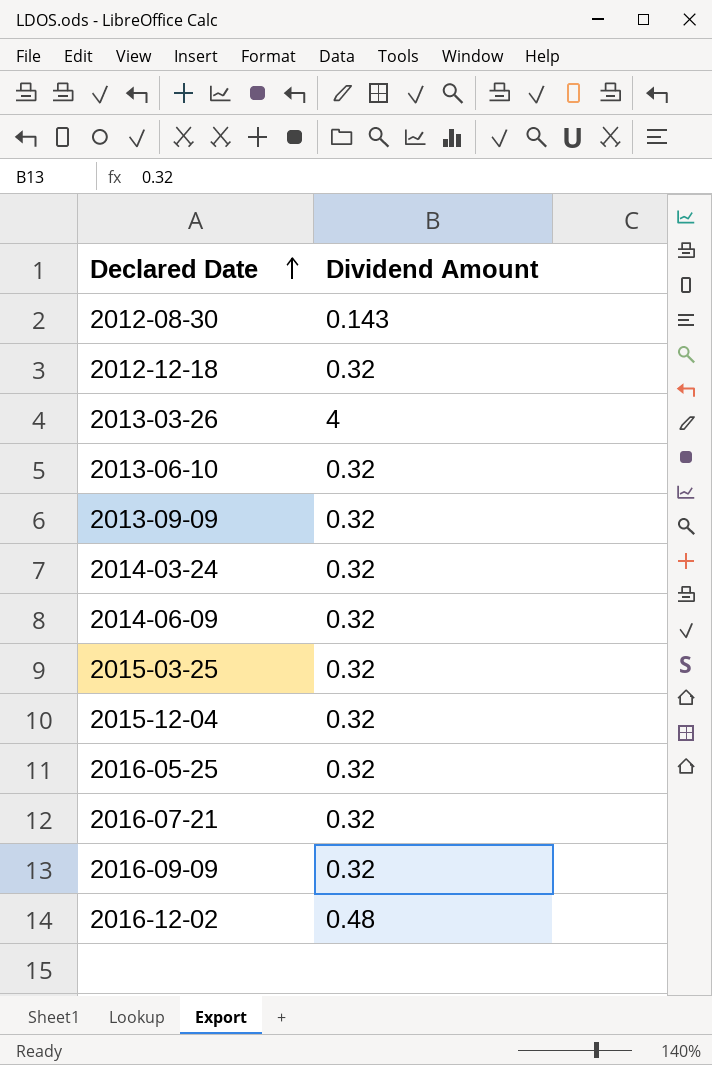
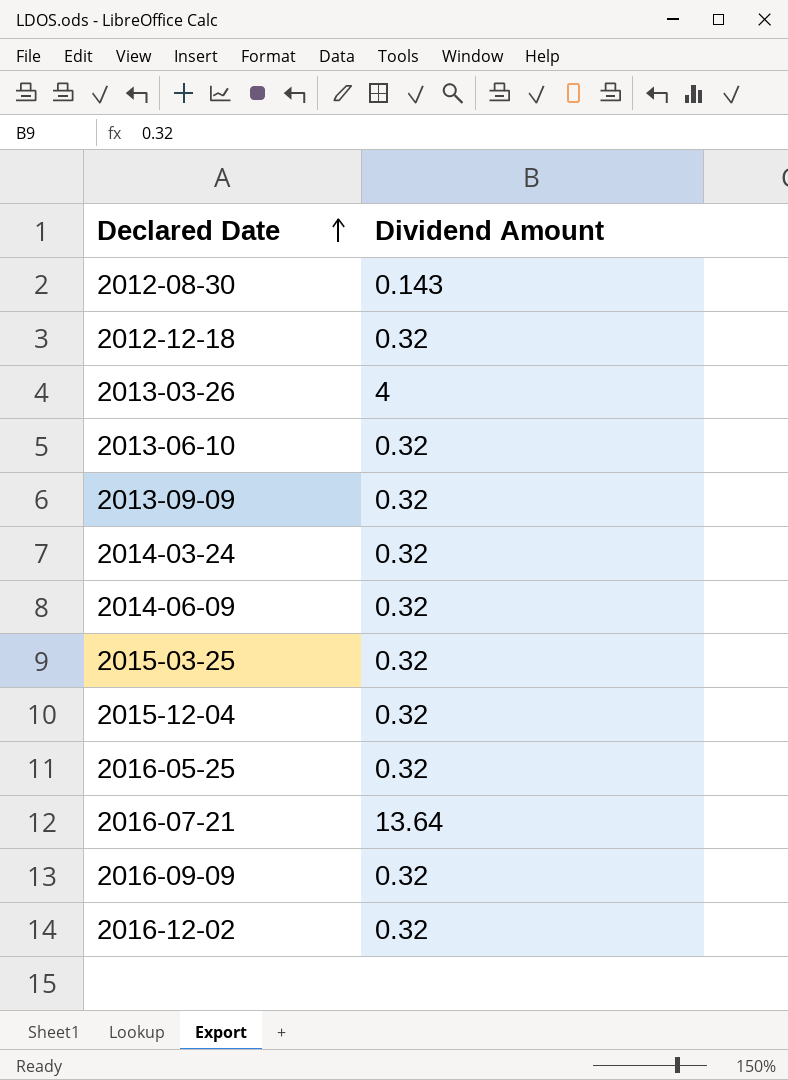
2016-07-21 | Dividend Amount: 0.32 -> 13.64
2016-12-02 | Dividend Amount: 0.48 -> 0.32

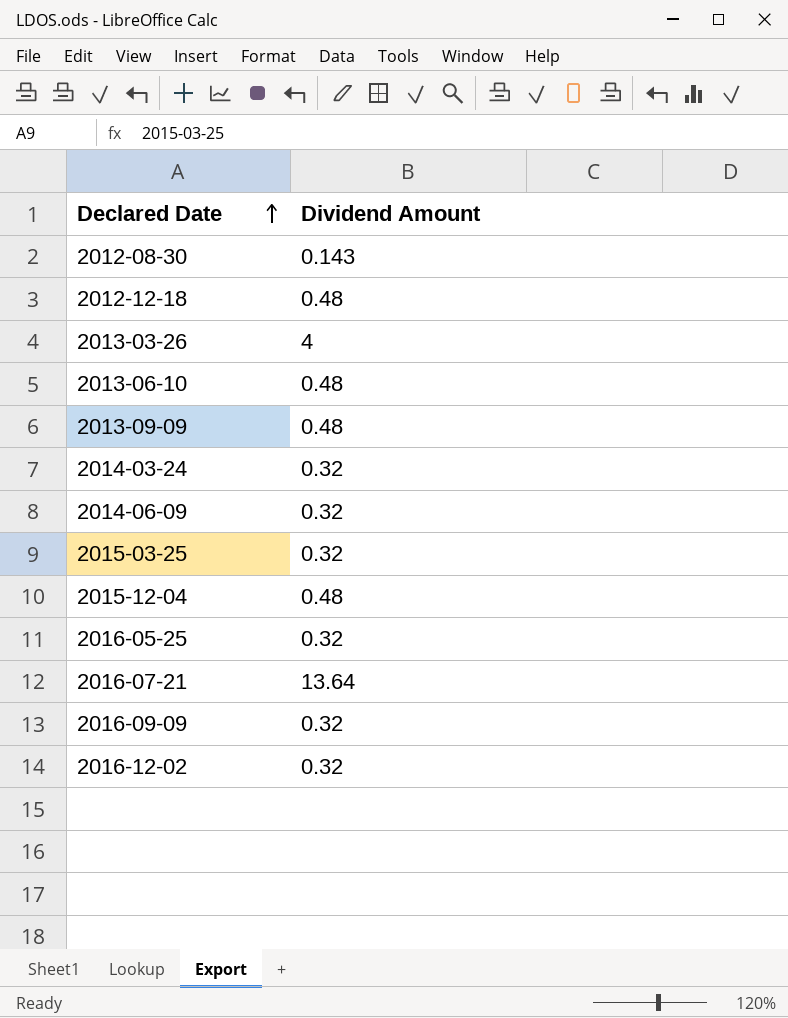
2012-12-18 | Dividend Amount: 0.32 -> 0.48
2013-06-10 | Dividend Amount: 0.32 -> 0.48
2013-09-09 | Dividend Amount: 0.32 -> 0.48
2015-12-04 | Dividend Amount: 0.32 -> 0.48

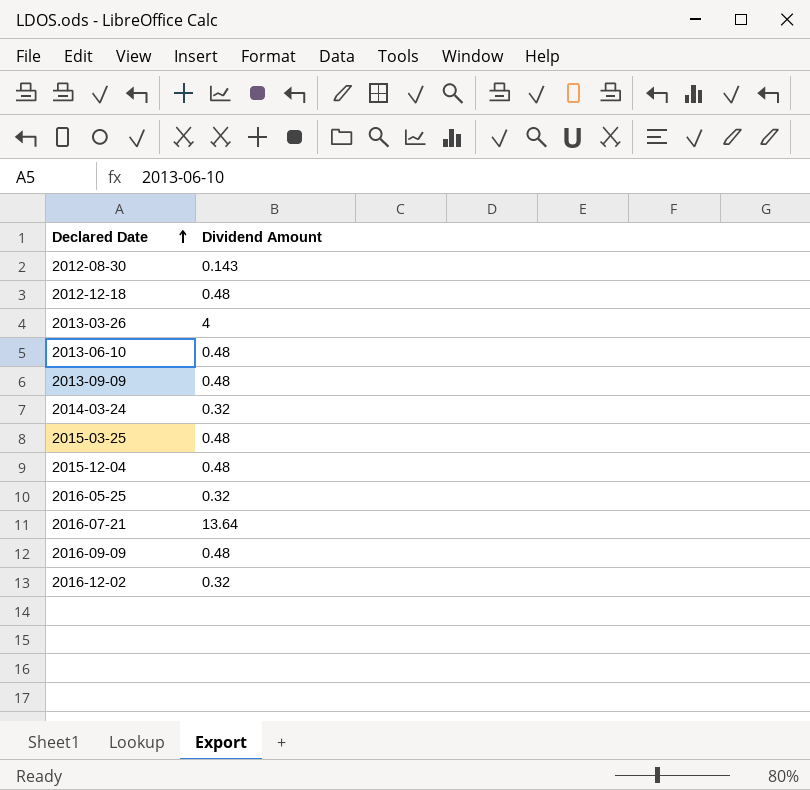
row 2014-06-09: 0.32 -> none
2015-03-25 | Dividend Amount: 0.32 -> 0.48
2016-09-09 | Dividend Amount: 0.32 -> 0.48

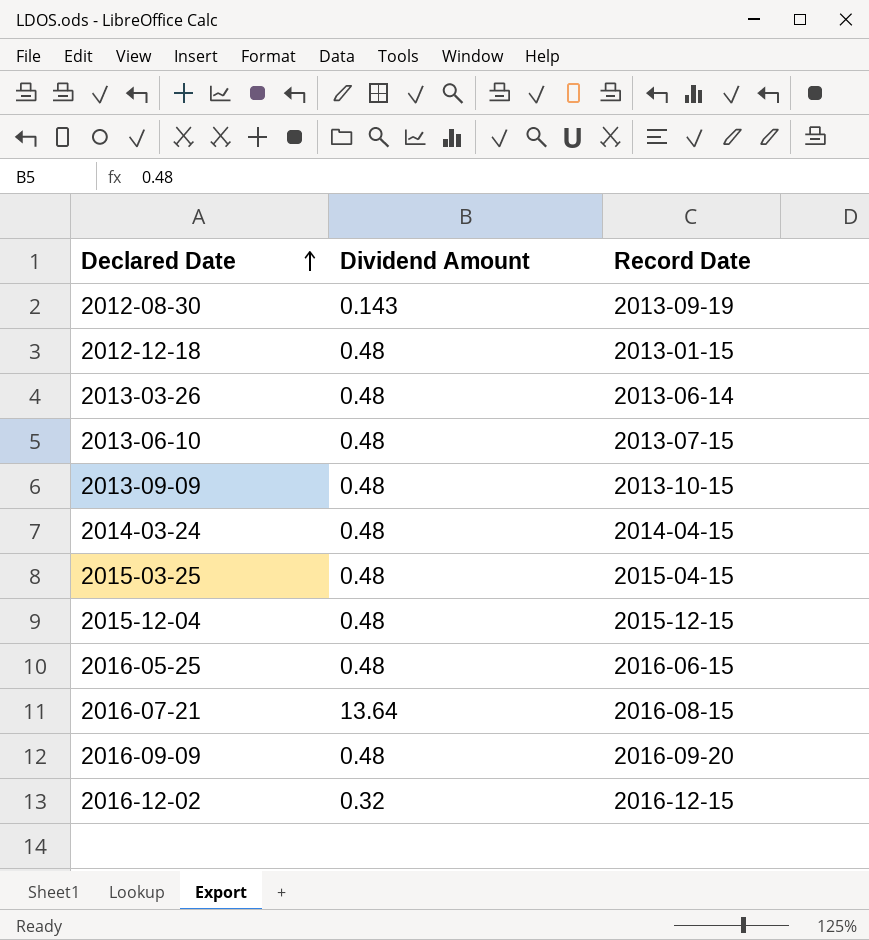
column Record Date | position: none -> 3
2013-03-26 | Dividend Amount: 4 -> 0.48
2014-03-24 | Dividend Amount: 0.32 -> 0.48
2016-05-25 | Dividend Amount: 0.32 -> 0.48

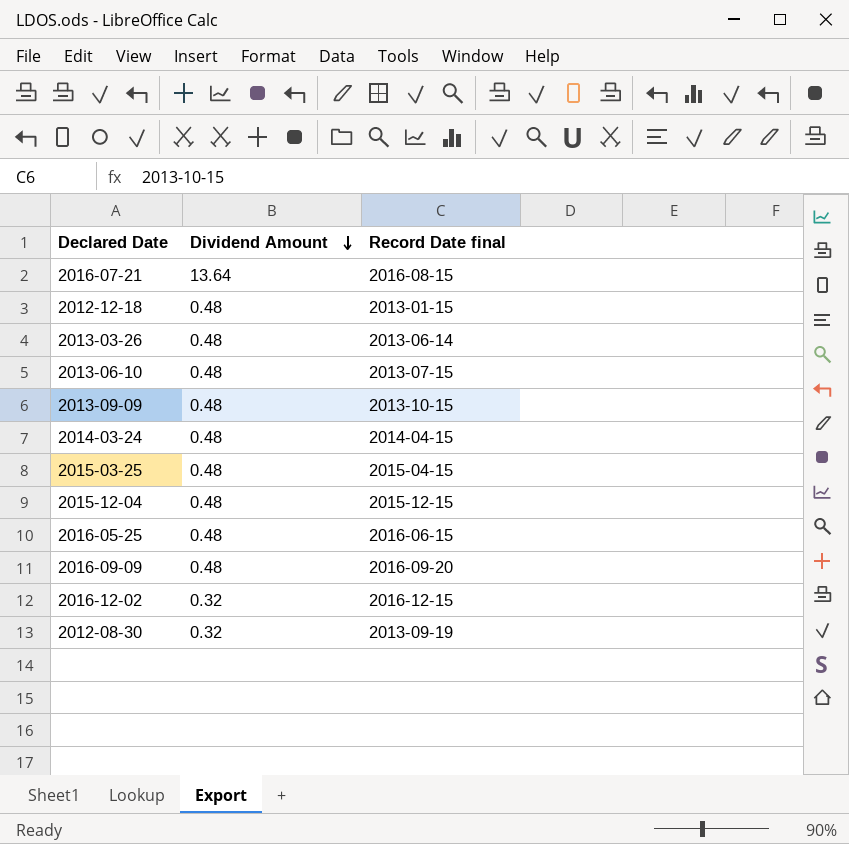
row order: Declared Date ascending -> Dividend Amount descending
column name: Record Date -> Record Date final
2012-08-30 | Dividend Amount: 0.143 -> 0.32

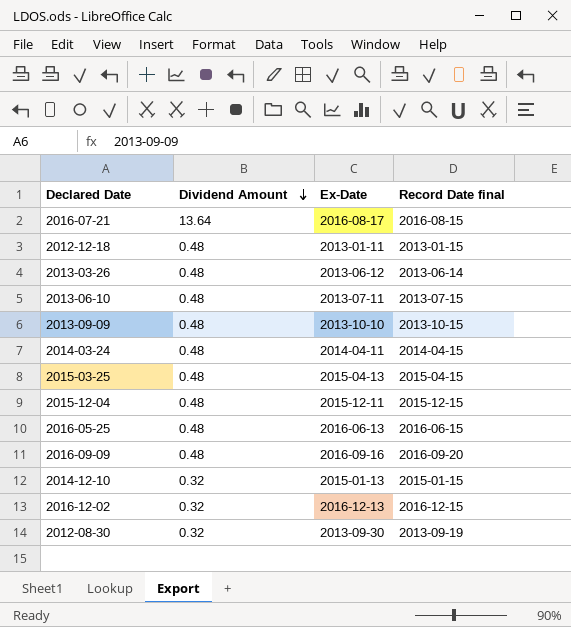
column Ex-Date | position: none -> 3
row 2014-12-10: none -> 0.32 | 2015-01-13 | 2015-01-15

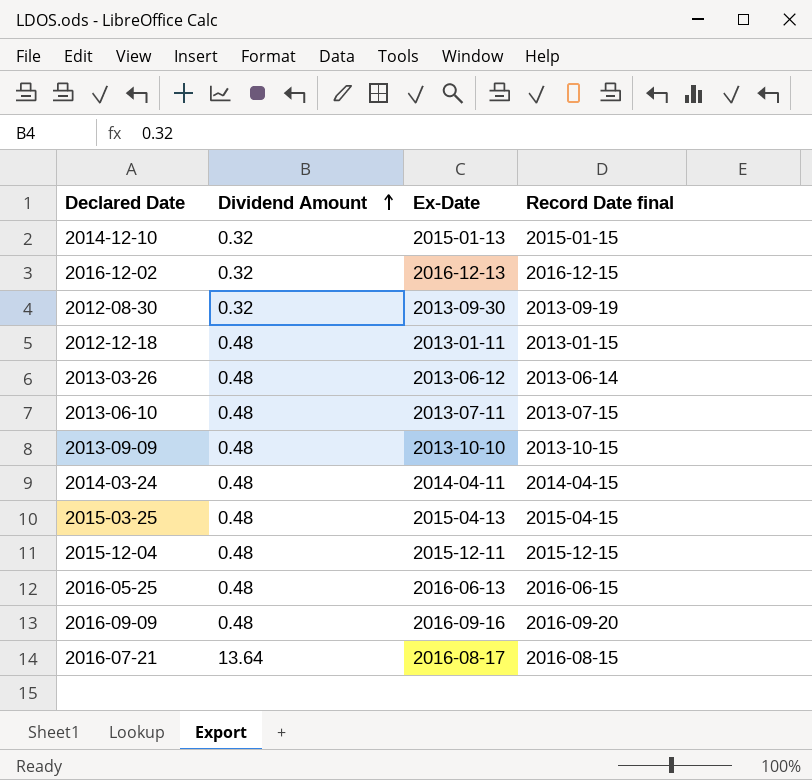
row order: Dividend Amount descending -> Dividend Amount ascending

